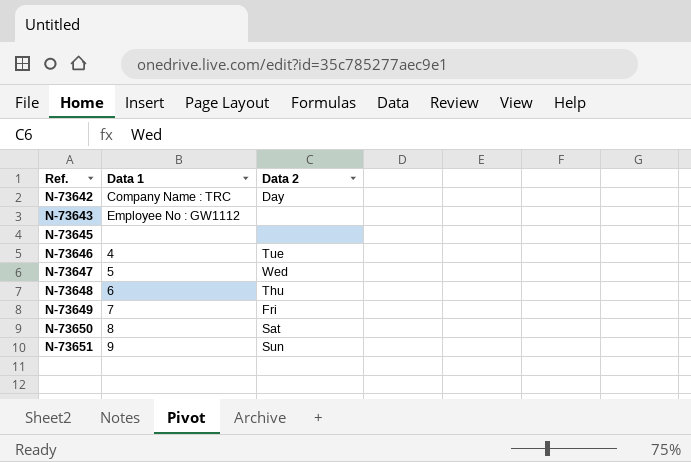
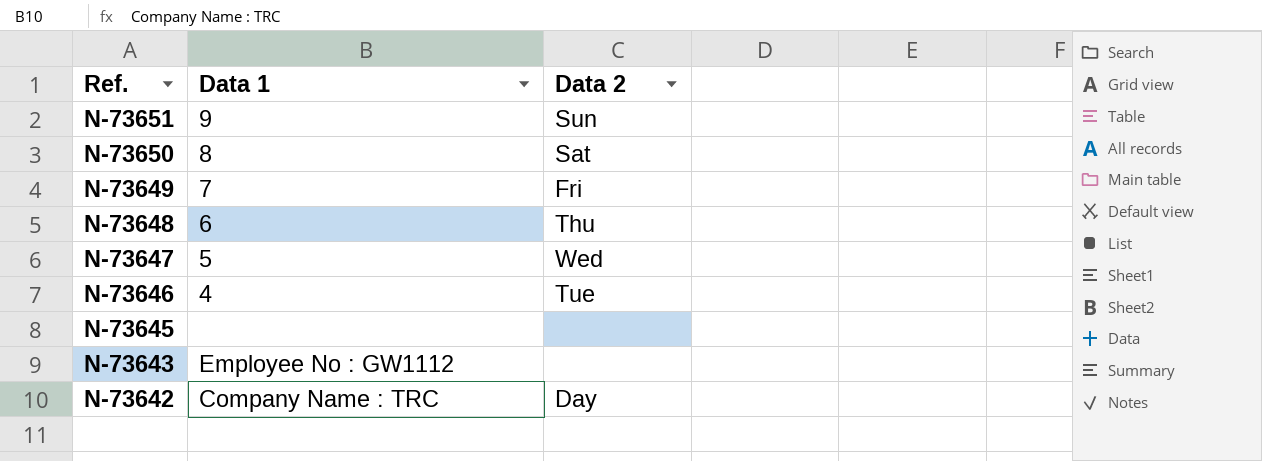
row order: Ref. ascending -> Ref. descending

